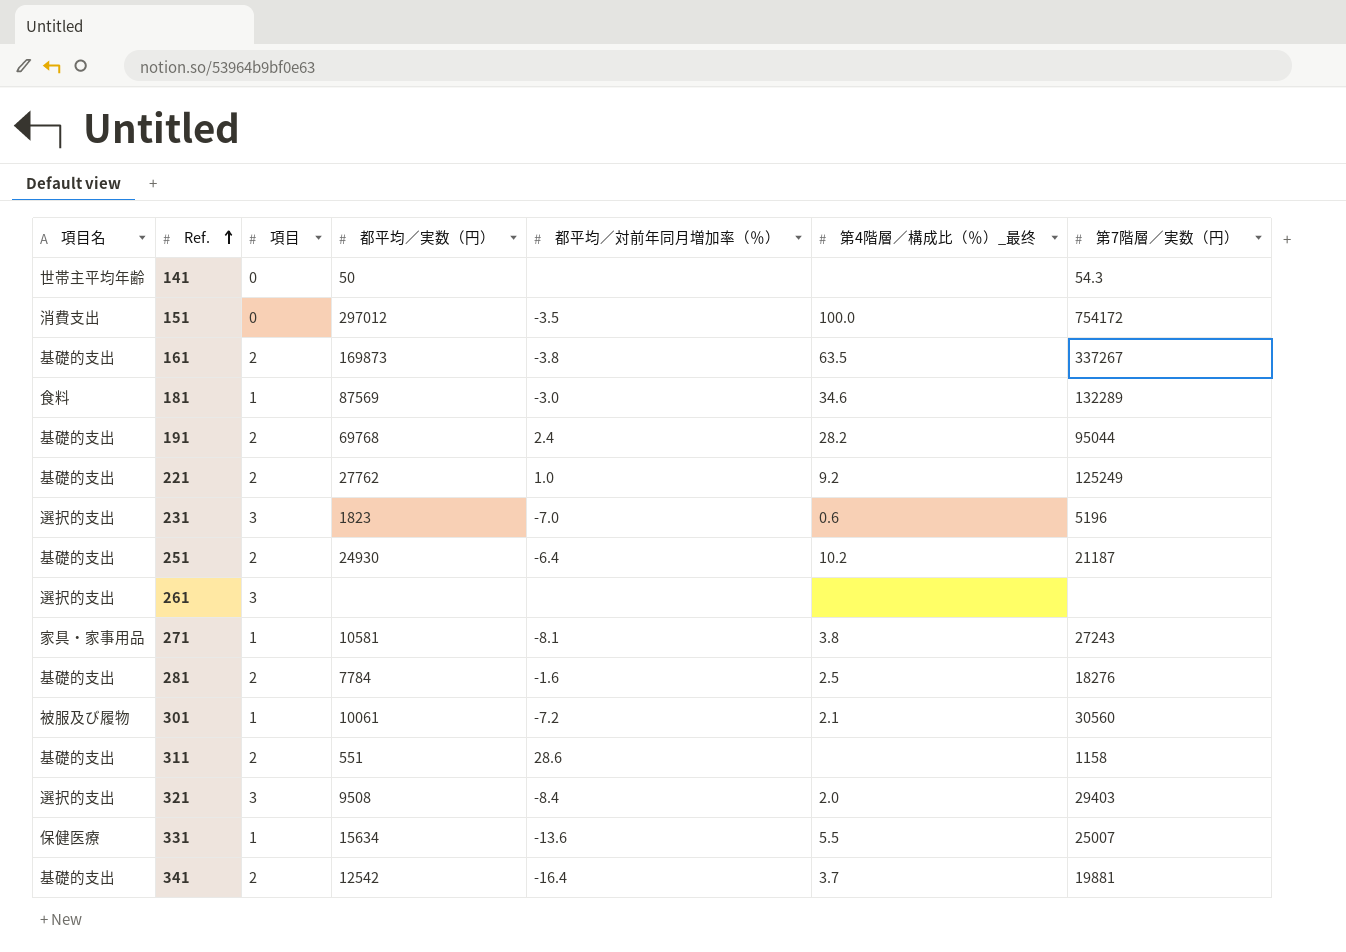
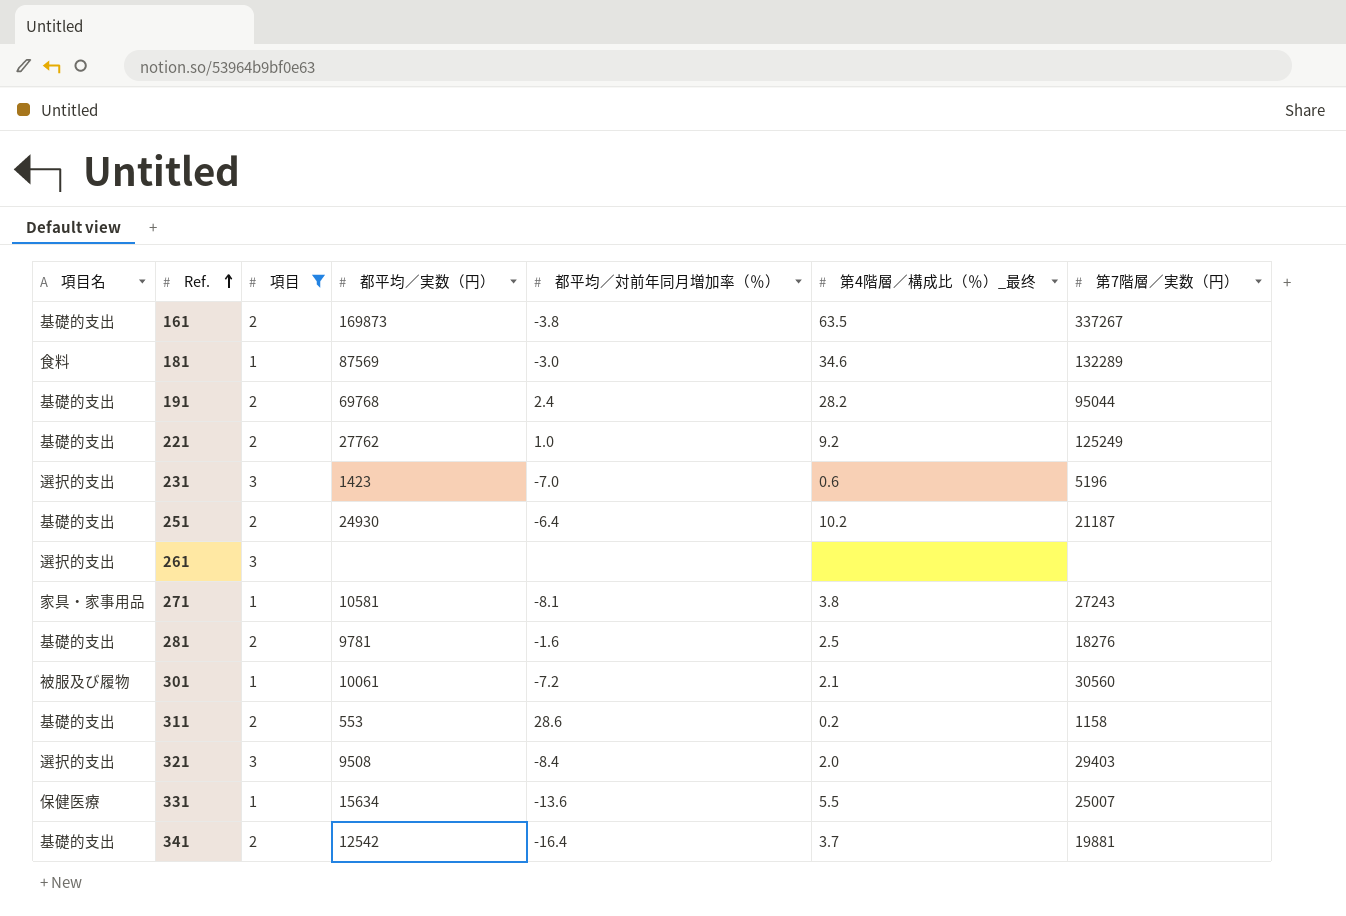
filter: none -> 項目 != 0
231 | 都平均／実数（円）: 1823 -> 1423
281 | 都平均／実数（円）: 7784 -> 9781
311 | 都平均／実数（円）: 551 -> 553
311 | 第4階層／構成比（％）_最终: none -> 0.2

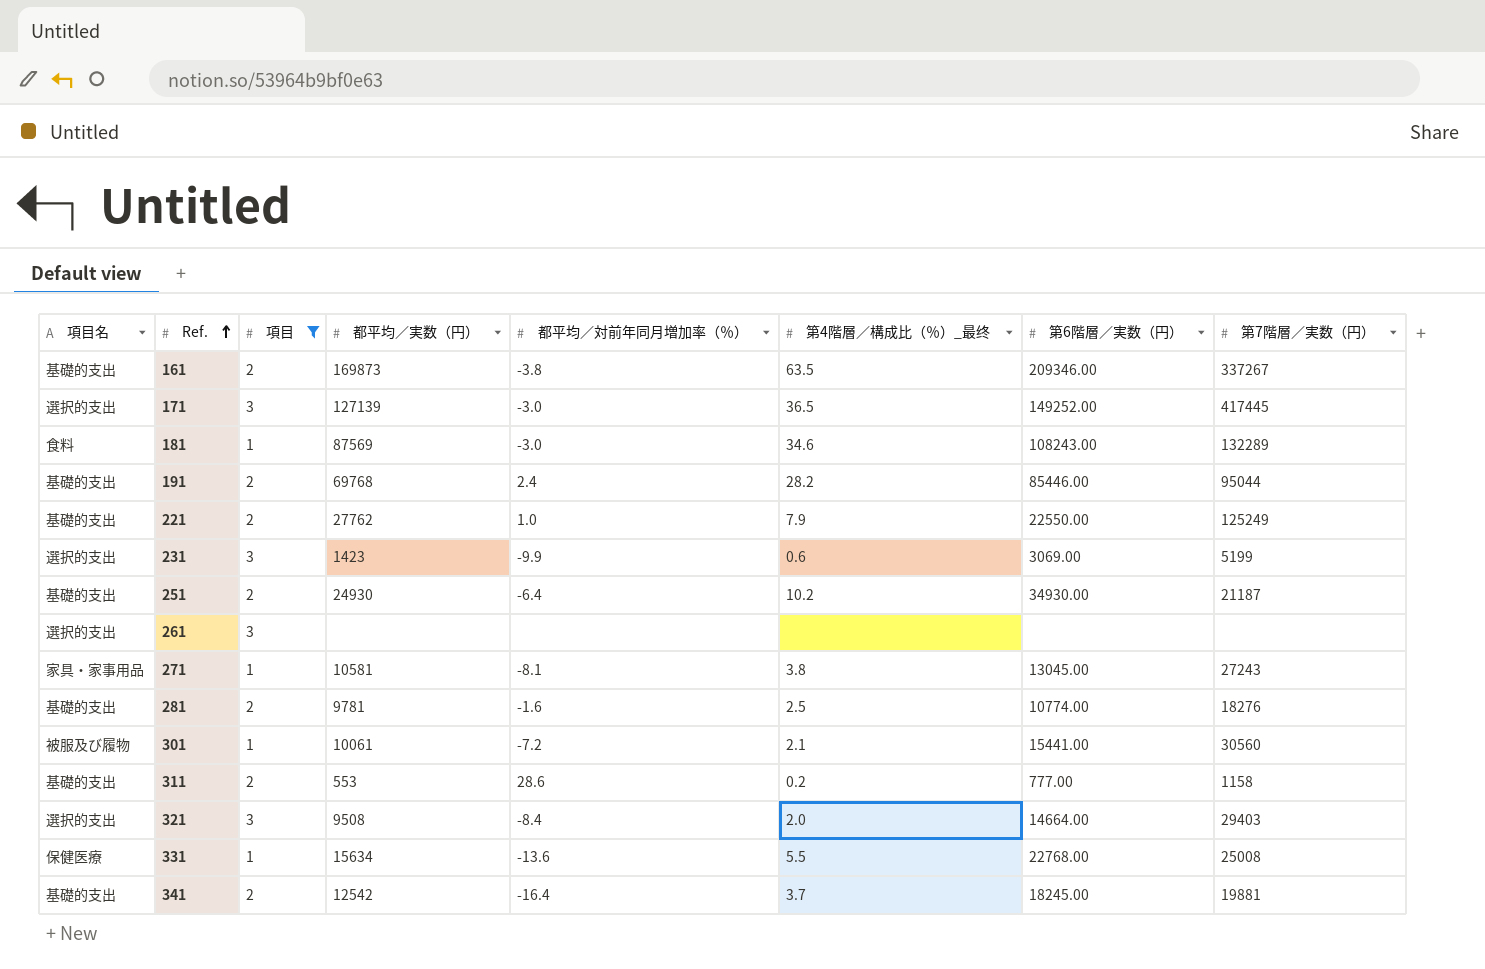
column 第6階層／実数（円） | position: none -> 7
row 171: none -> 選択的支出 | 3 | 127139 | -3.0 | 36.5 | 149252.00 | 417445
221 | 第4階層／構成比（％）_最终: 9.2 -> 7.9
231 | 都平均／対前年同月増加率（％）: -7.0 -> -9.9
231 | 第7階層／実数（円）: 5196 -> 5199
331 | 第7階層／実数（円）: 25007 -> 25008

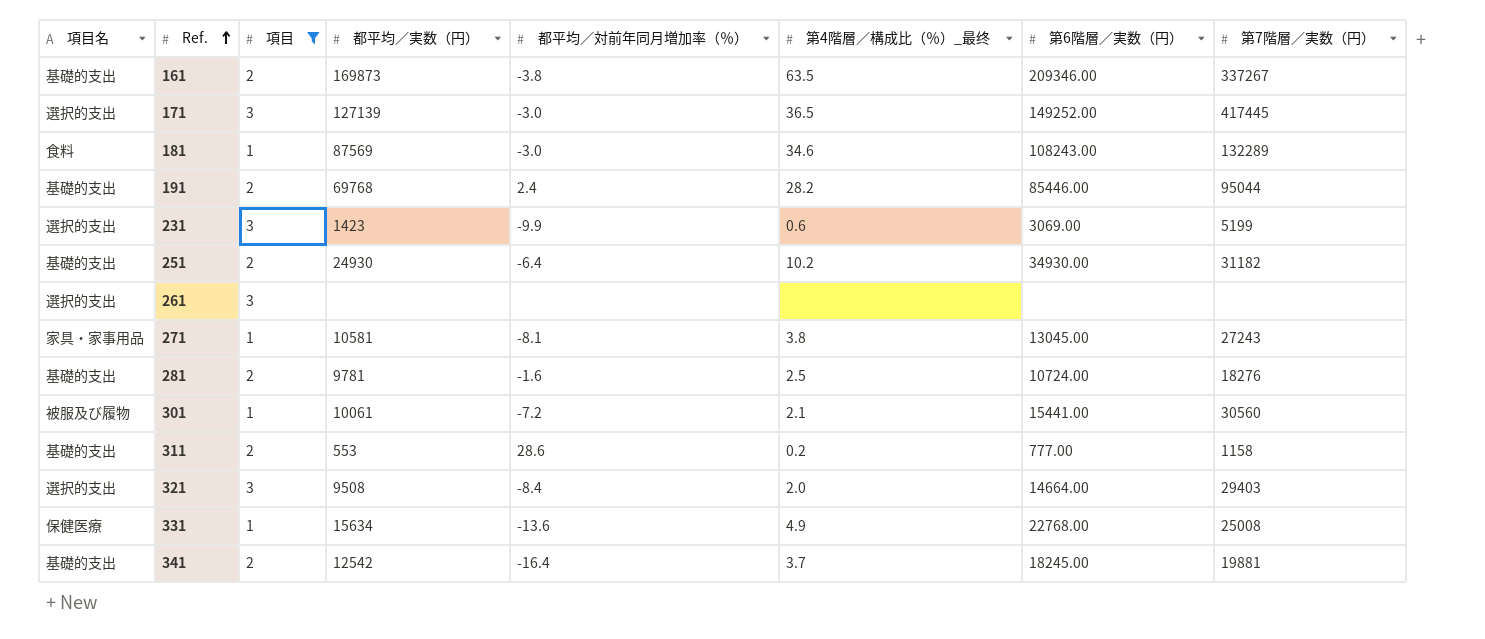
row 221: 基礎的支出 | 2 | 27762 | 1.0 | 7.9 | 22550.00 | 125249 -> none
251 | 第7階層／実数（円）: 21187 -> 31182
281 | 第6階層／実数（円）: 10774.00 -> 10724.00
331 | 第4階層／構成比（％）_最终: 5.5 -> 4.9

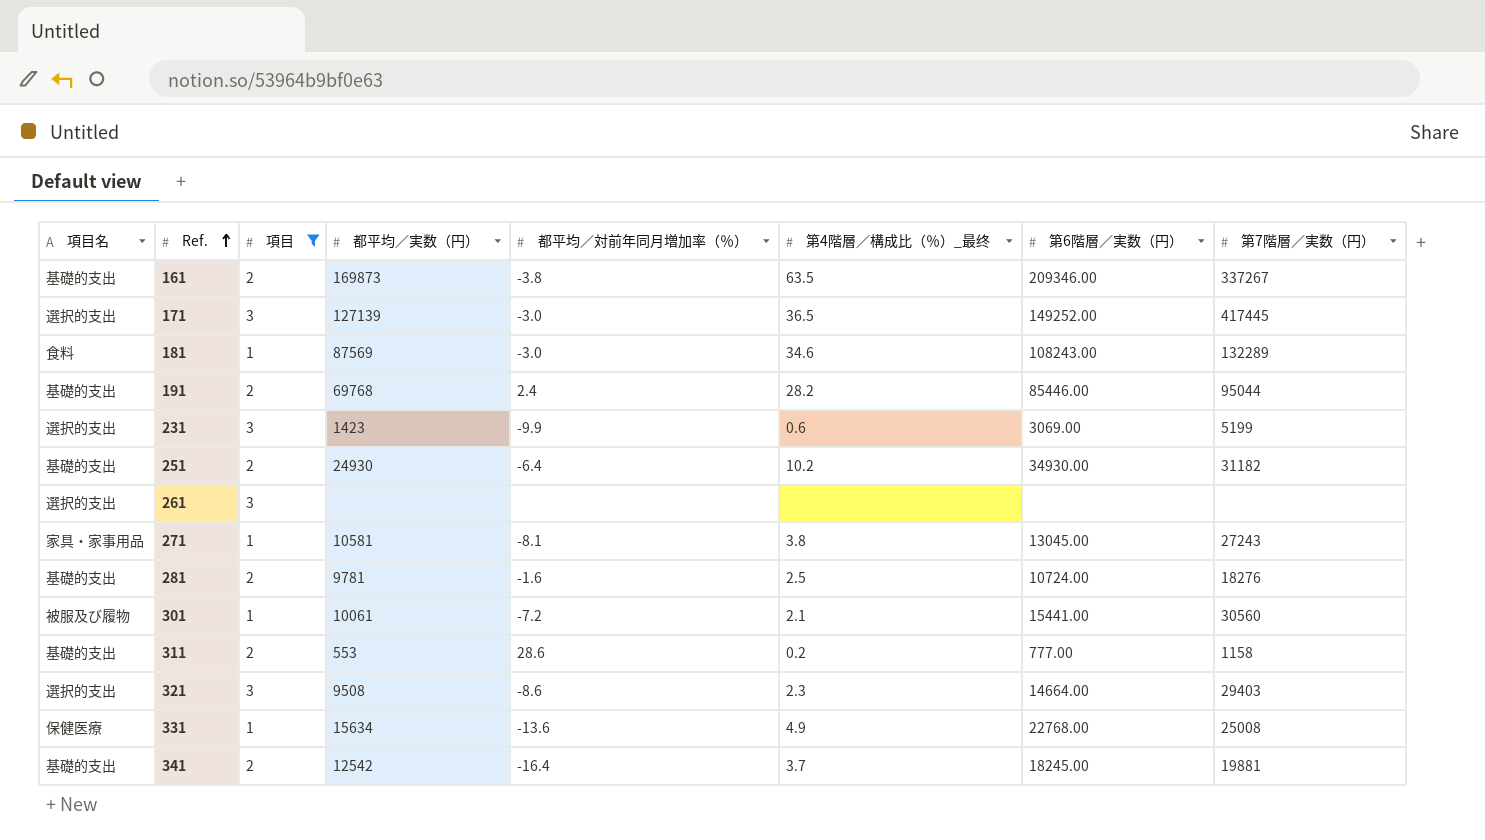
321 | 都平均／対前年同月増加率（％）: -8.4 -> -8.6
321 | 第4階層／構成比（％）_最终: 2.0 -> 2.3

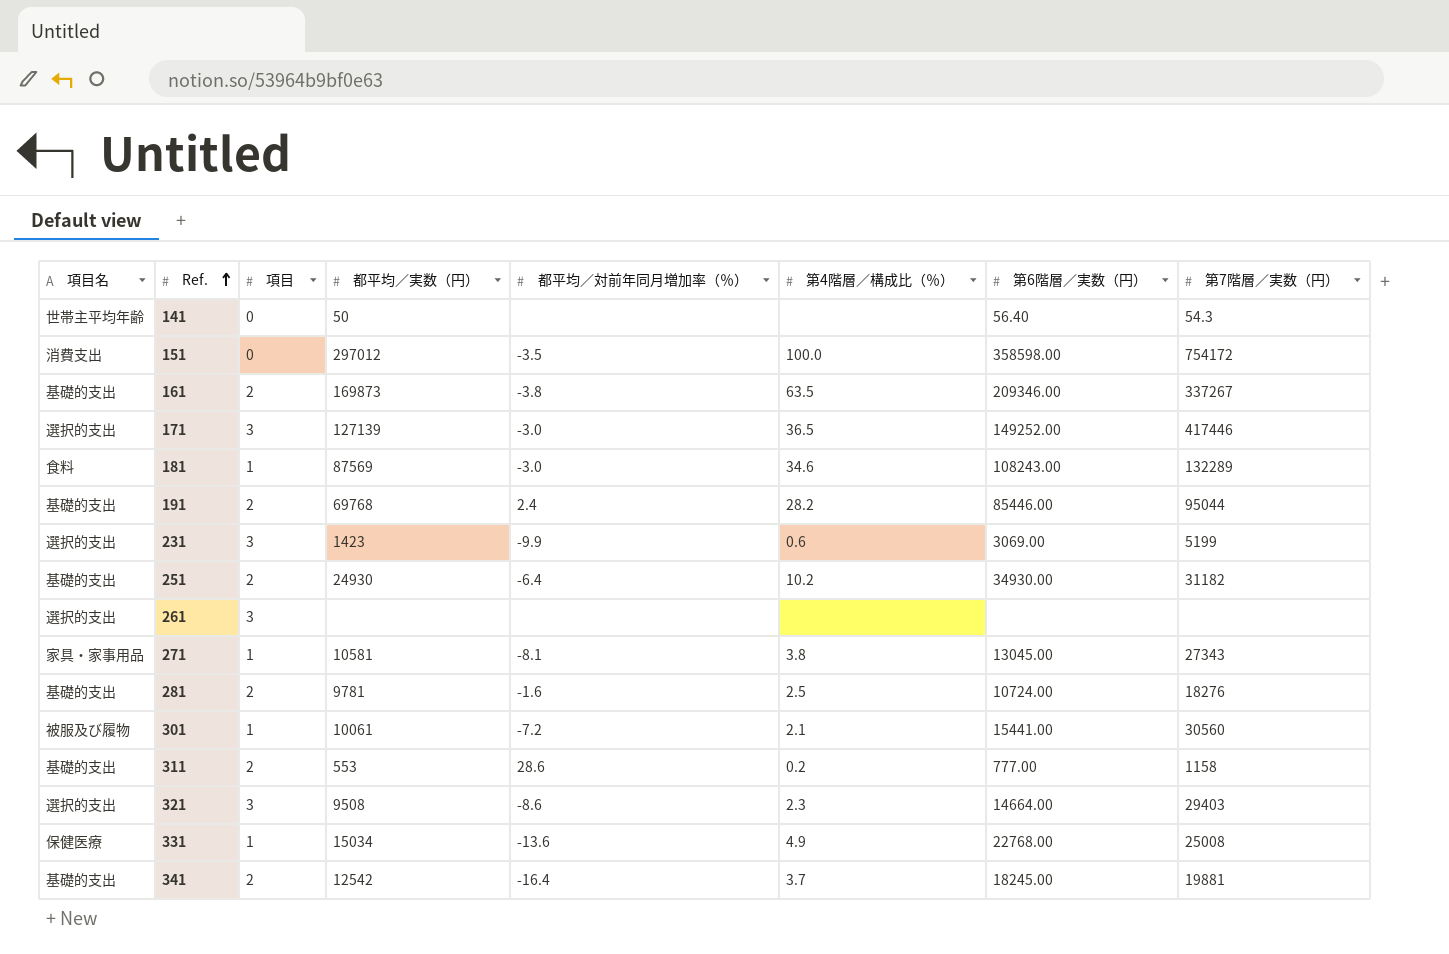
filter: 項目 != 0 -> none
column name: 第4階層／構成比（％）_最终 -> 第4階層／構成比（％）
171 | 第7階層／実数（円）: 417445 -> 417446
271 | 第7階層／実数（円）: 27243 -> 27343
331 | 都平均／実数（円）: 15634 -> 15034

